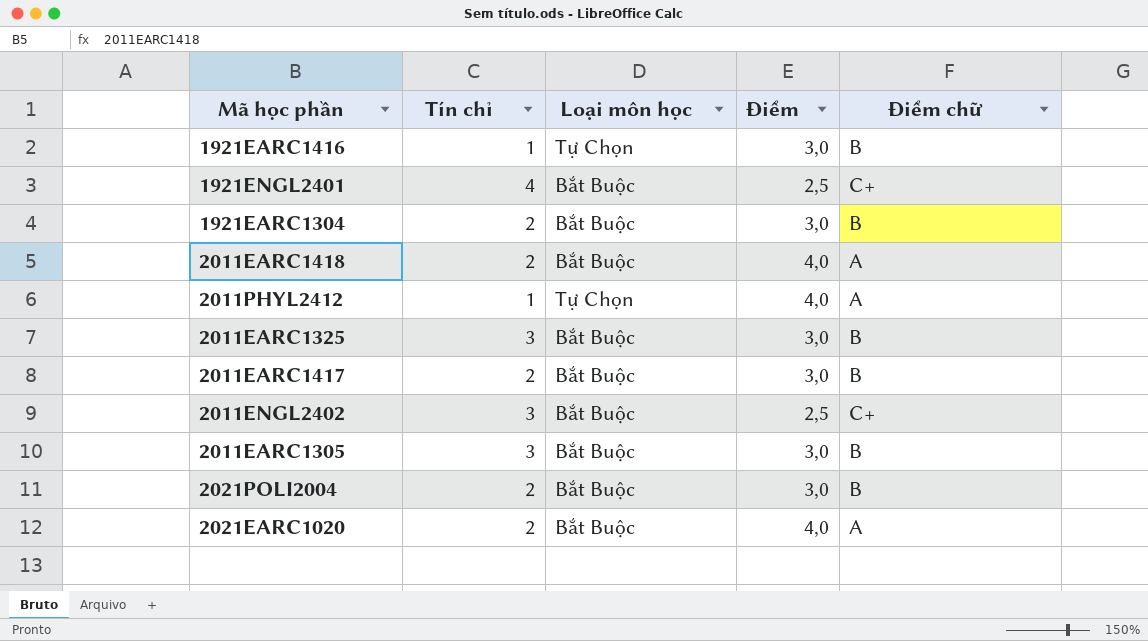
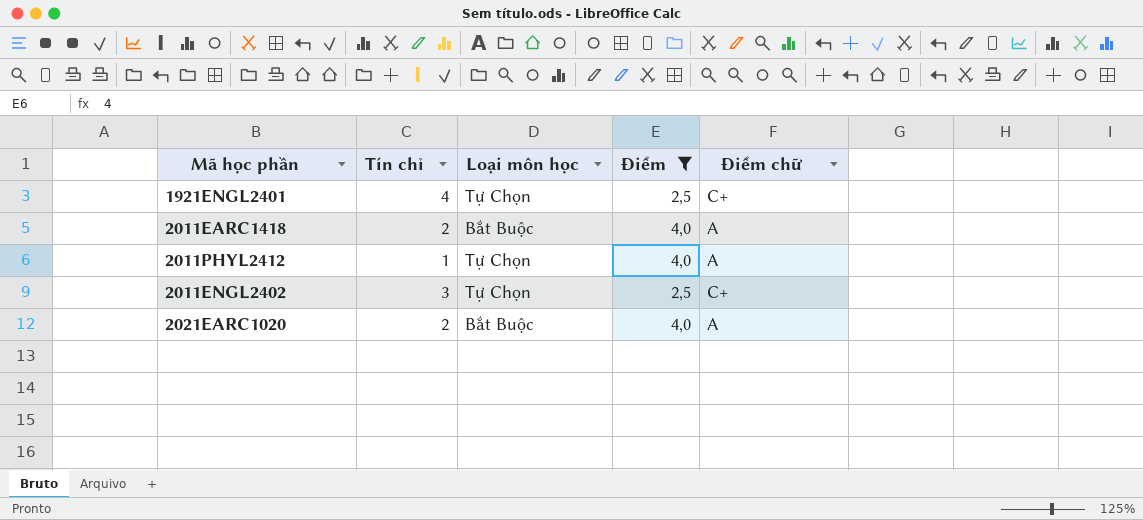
filter: none -> Điểm != 3,0
1921ENGL2401 | Loại môn học: Bắt Buộc -> Tự Chọn
2011ENGL2402 | Loại môn học: Bắt Buộc -> Tự Chọn

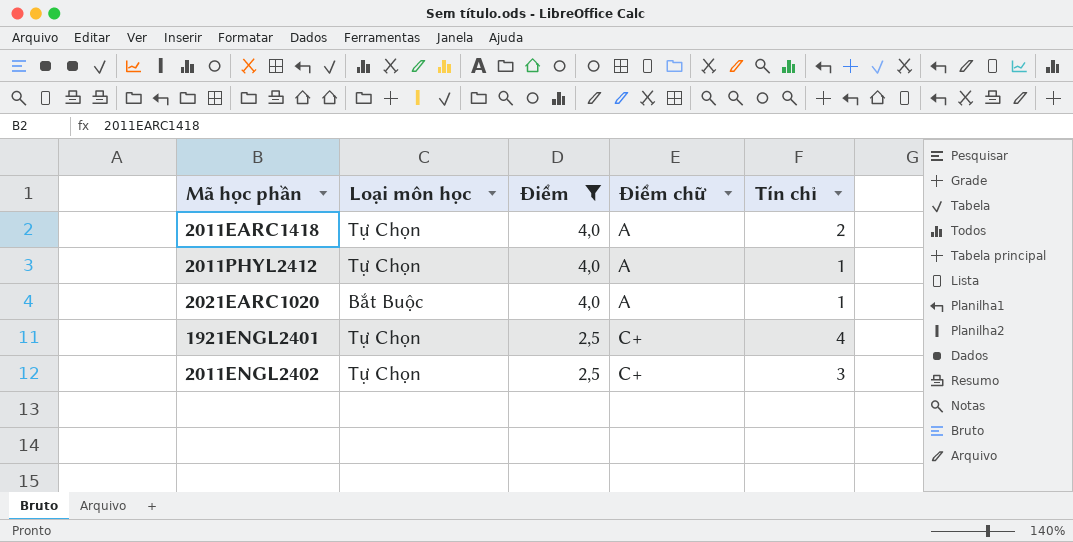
row order: none -> Điểm descending
column Tín chỉ | position: 2 -> 5
2011EARC1418 | Loại môn học: Bắt Buộc -> Tự Chọn
2021EARC1020 | Tín chỉ: 2 -> 1

